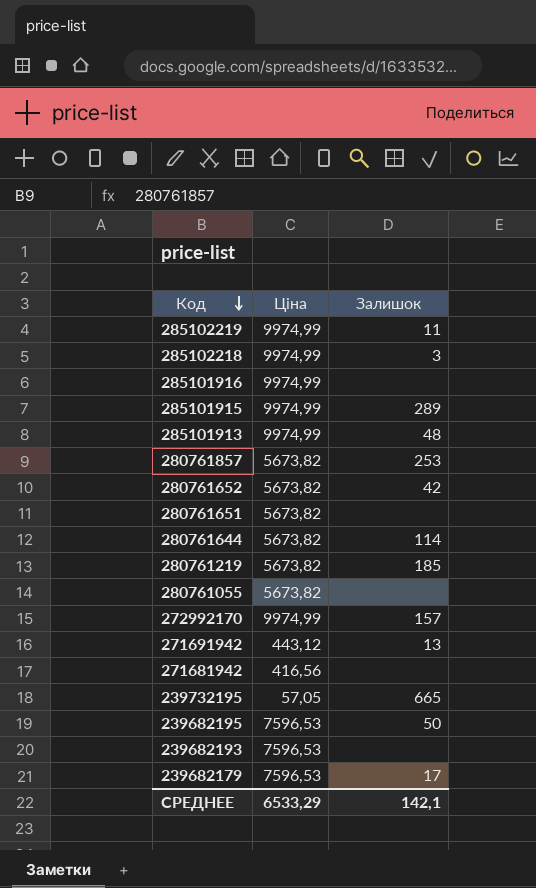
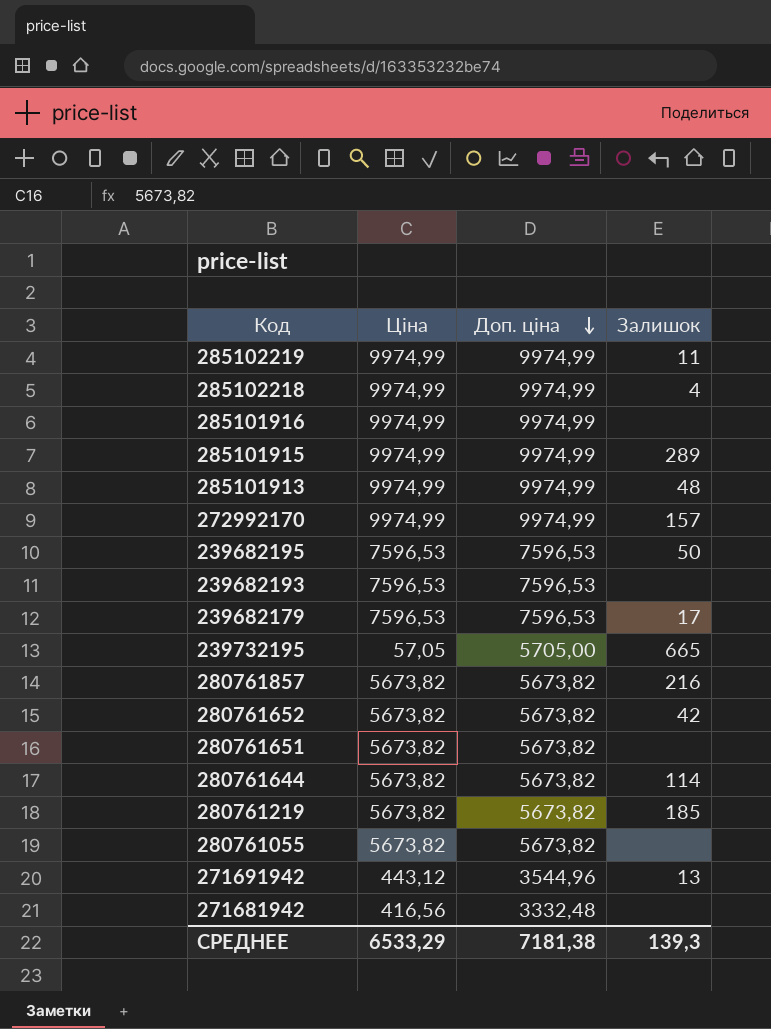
row order: Код descending -> Доп. ціна descending
column Доп. ціна | position: none -> 3
285102218 | Залишок: 3 -> 4
280761857 | Залишок: 253 -> 216
СРЕДНЕЕ | Залишок: 142,1 -> 139,3

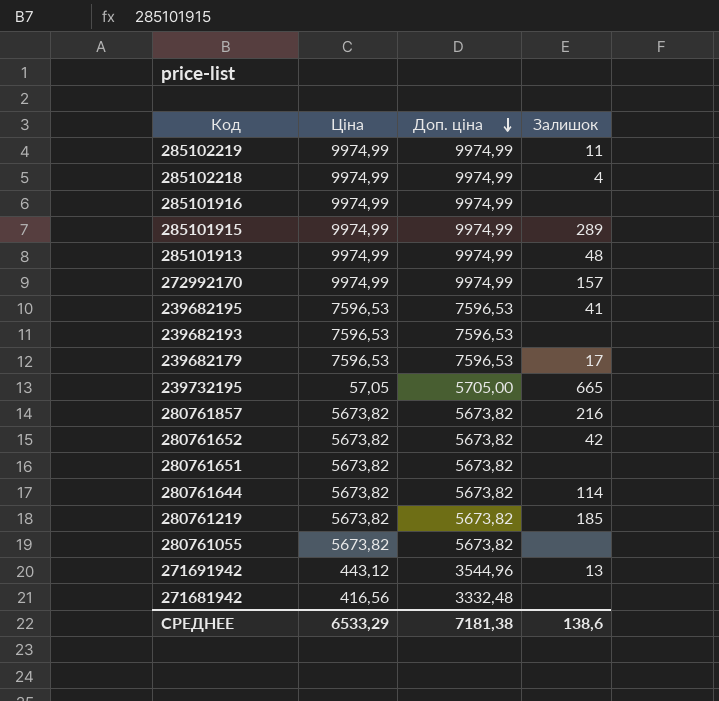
239682195 | Залишок: 50 -> 41
СРЕДНЕЕ | Залишок: 139,3 -> 138,6

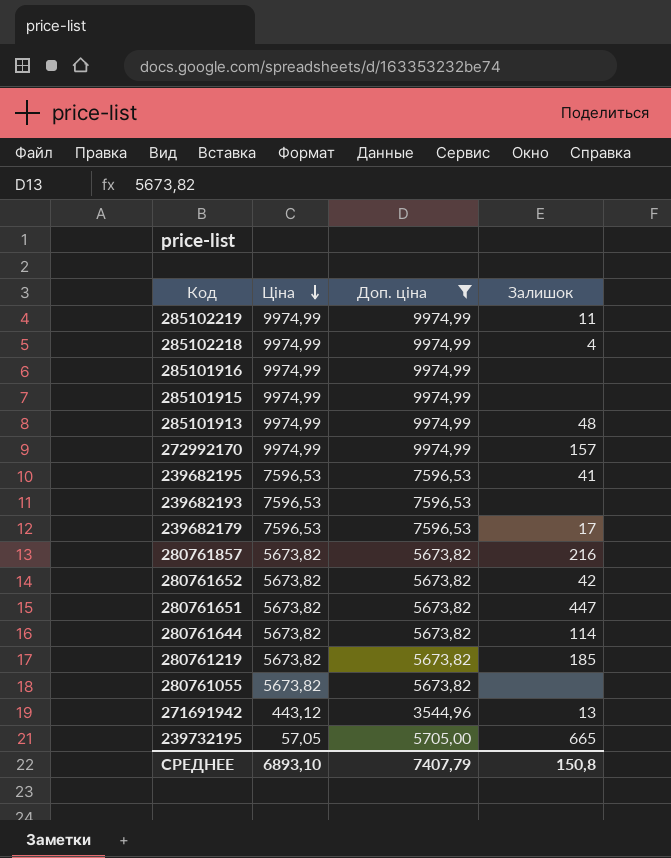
filter: none -> Доп. ціна != 3332,48
row order: Доп. ціна descending -> Ціна descending
285101915 | Залишок: 289 -> none
280761651 | Залишок: none -> 447
СРЕДНЕЕ | Ціна: 6533,29 -> 6893,10
СРЕДНЕЕ | Доп. ціна: 7181,38 -> 7407,79
СРЕДНЕЕ | Залишок: 138,6 -> 150,8

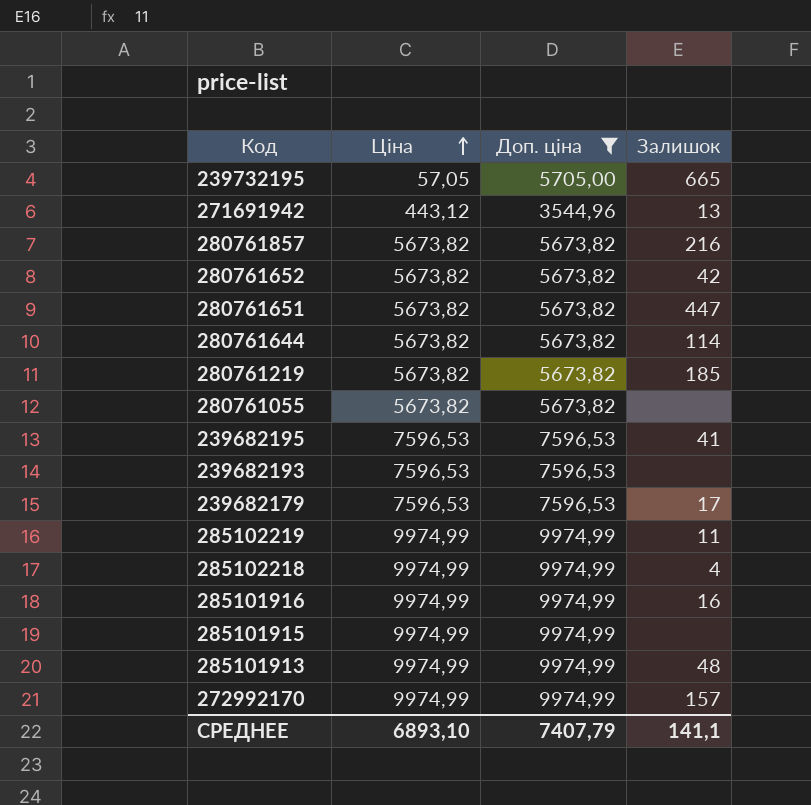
row order: Ціна descending -> Ціна ascending
285101916 | Залишок: none -> 16
СРЕДНЕЕ | Залишок: 150,8 -> 141,1

